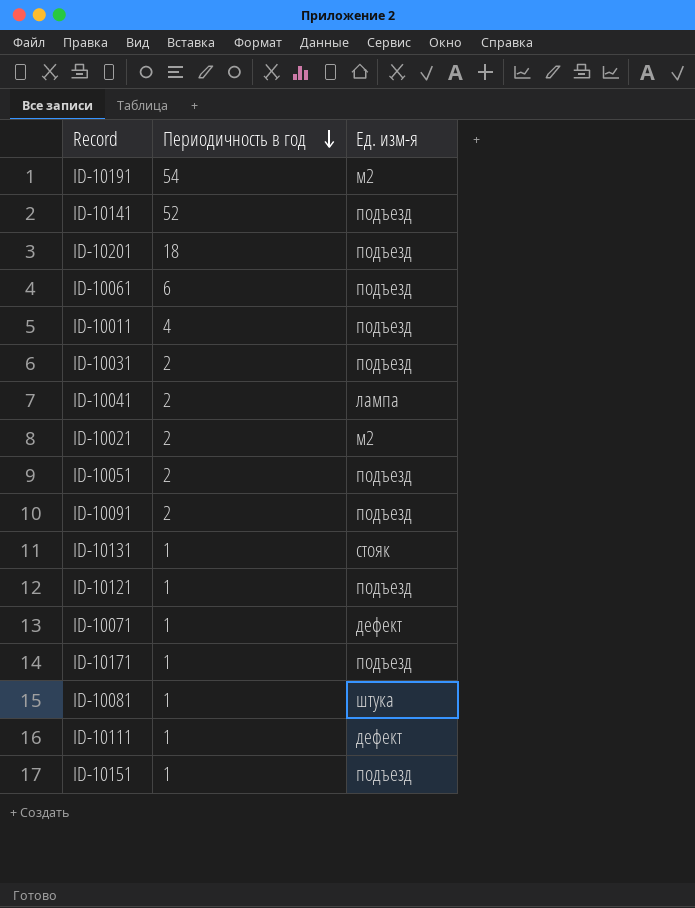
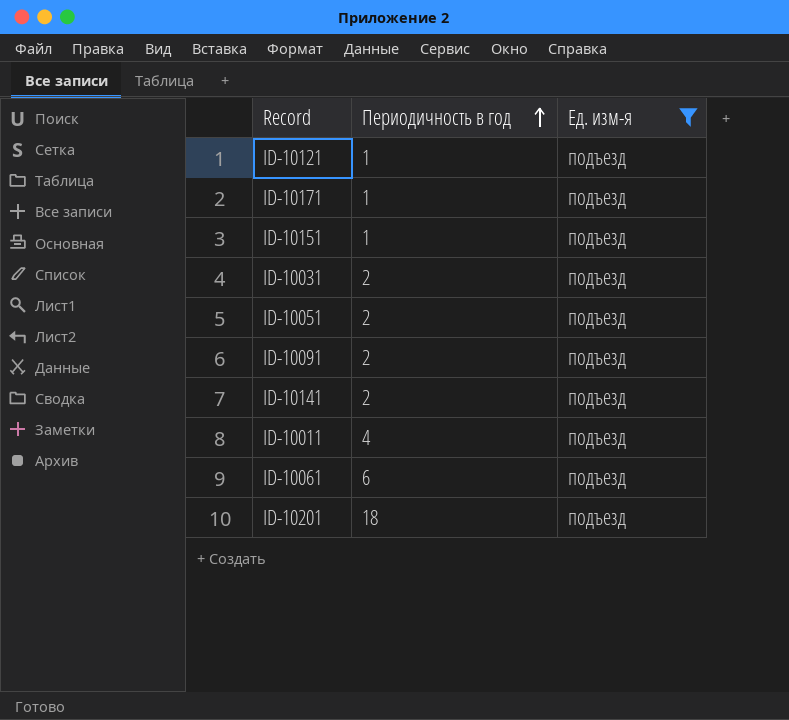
filter: none -> Ед. изм-я = подъезд
row order: Периодичность в год descending -> Периодичность в год ascending
ID-10141 | Периодичность в год: 52 -> 2

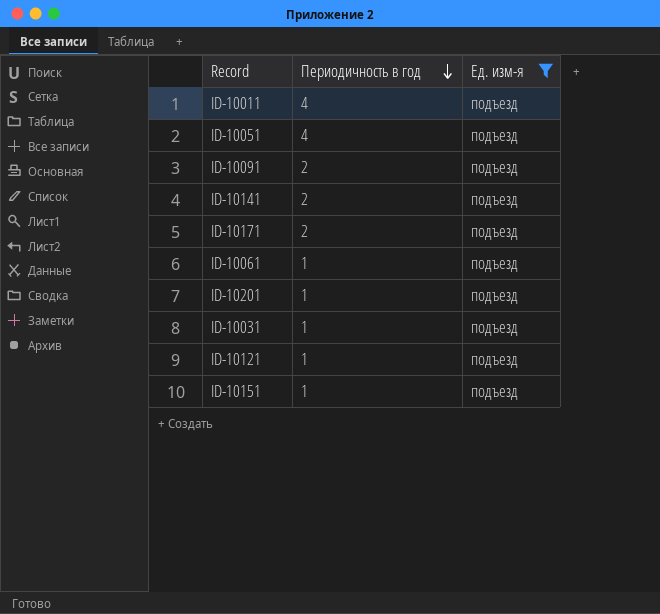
row order: Периодичность в год ascending -> Периодичность в год descending
ID-10051 | Периодичность в год: 2 -> 4
ID-10171 | Периодичность в год: 1 -> 2
ID-10061 | Периодичность в год: 6 -> 1
ID-10201 | Периодичность в год: 18 -> 1
ID-10031 | Периодичность в год: 2 -> 1

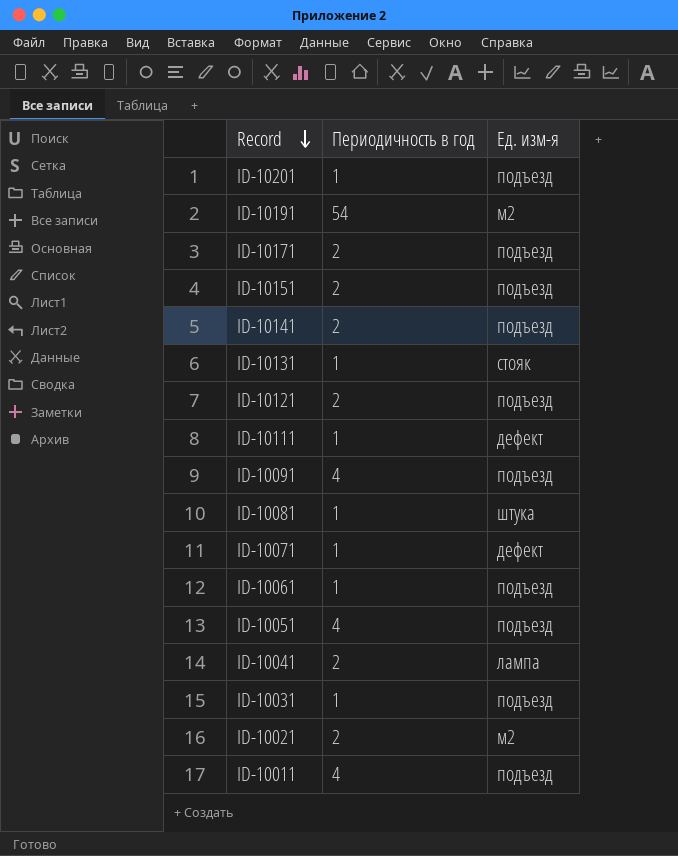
filter: Ед. изм-я = подъезд -> none
row order: Периодичность в год descending -> Record descending
ID-10151 | Периодичность в год: 1 -> 2
ID-10121 | Периодичность в год: 1 -> 2
ID-10091 | Периодичность в год: 2 -> 4

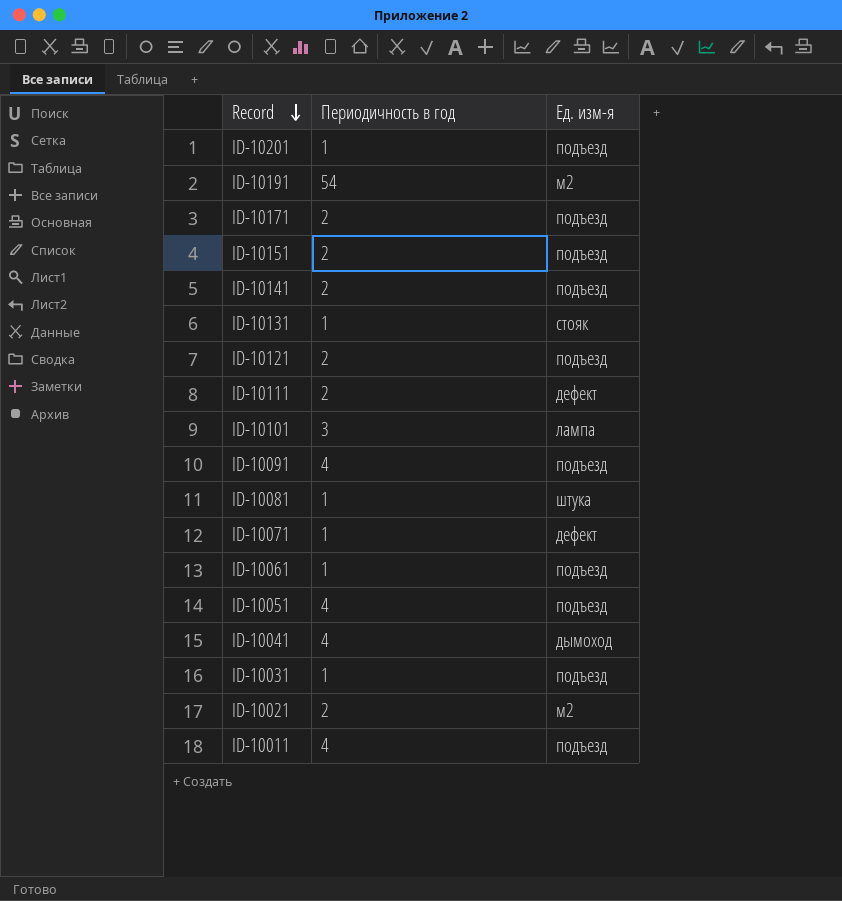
ID-10111 | Периодичность в год: 1 -> 2
row ID-10101: none -> 3 | лампа
ID-10041 | Периодичность в год: 2 -> 4
ID-10041 | Ед. изм-я: лампа -> дымоход

